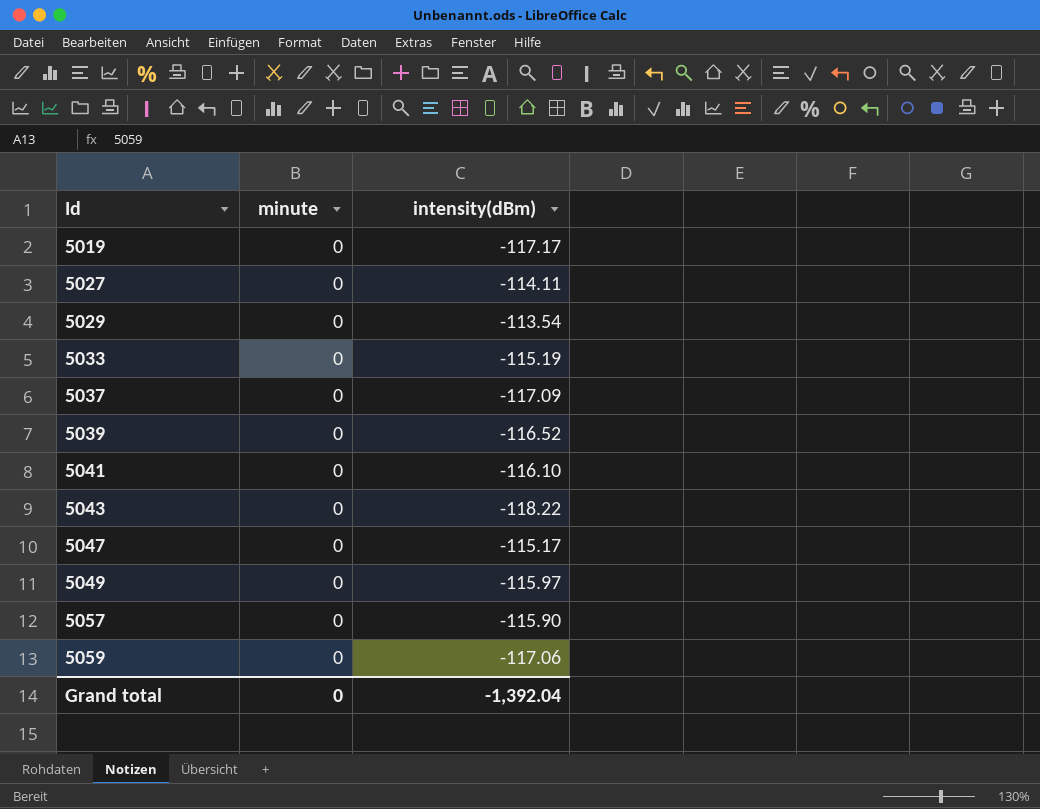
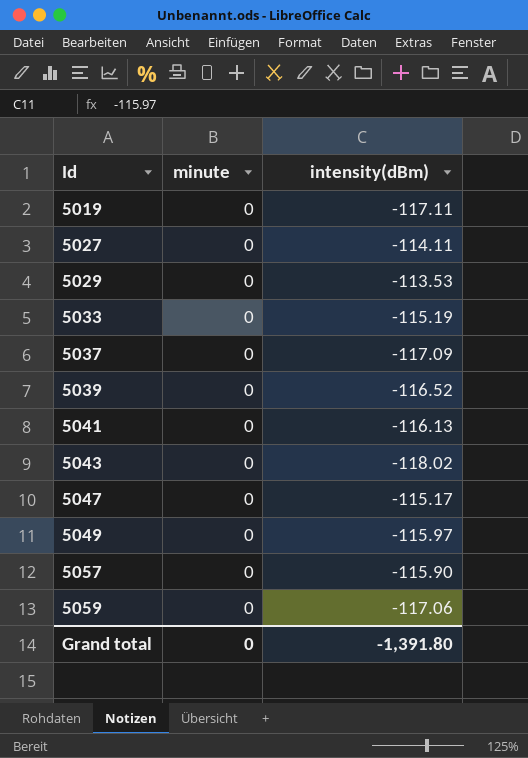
5019 | intensity(dBm): -117.17 -> -117.11
5029 | intensity(dBm): -113.54 -> -113.53
5041 | intensity(dBm): -116.10 -> -116.13
5043 | intensity(dBm): -118.22 -> -118.02
Grand total | intensity(dBm): -1,392.04 -> -1,391.80

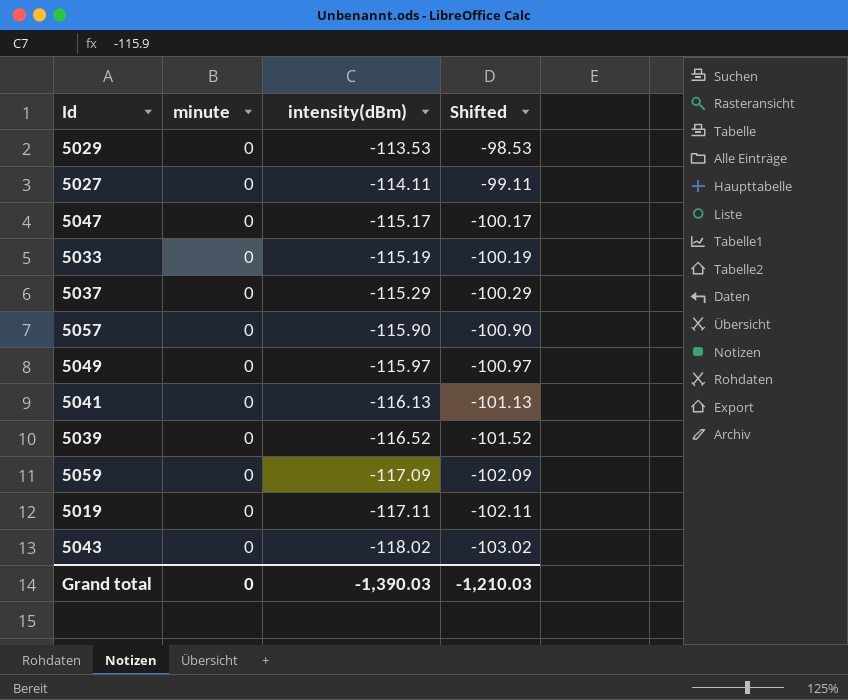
row order: Id ascending -> intensity(dBm) descending
column Shifted | formula: none -> [intensity(dBm)] + 15
5037 | intensity(dBm): -117.09 -> -115.29
5059 | intensity(dBm): -117.06 -> -117.09
Grand total | intensity(dBm): -1,391.80 -> -1,390.03

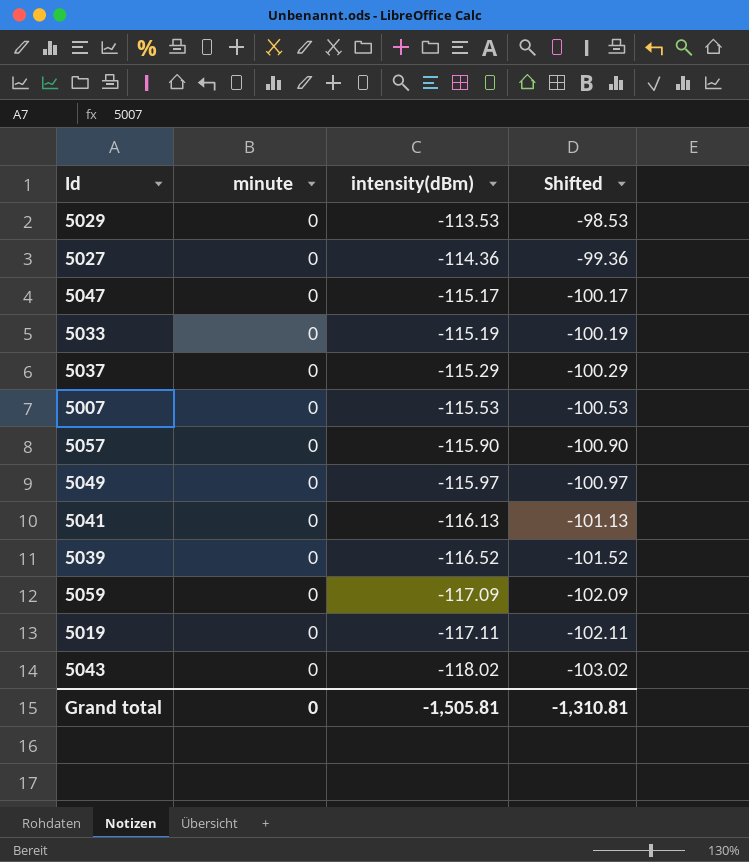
5027 | intensity(dBm): -114.11 -> -114.36
5027 | Shifted: -99.11 -> -99.36
row 5007: none -> 0 | -115.53 | -100.53
Grand total | intensity(dBm): -1,390.03 -> -1,505.81
Grand total | Shifted: -1,210.03 -> -1,310.81

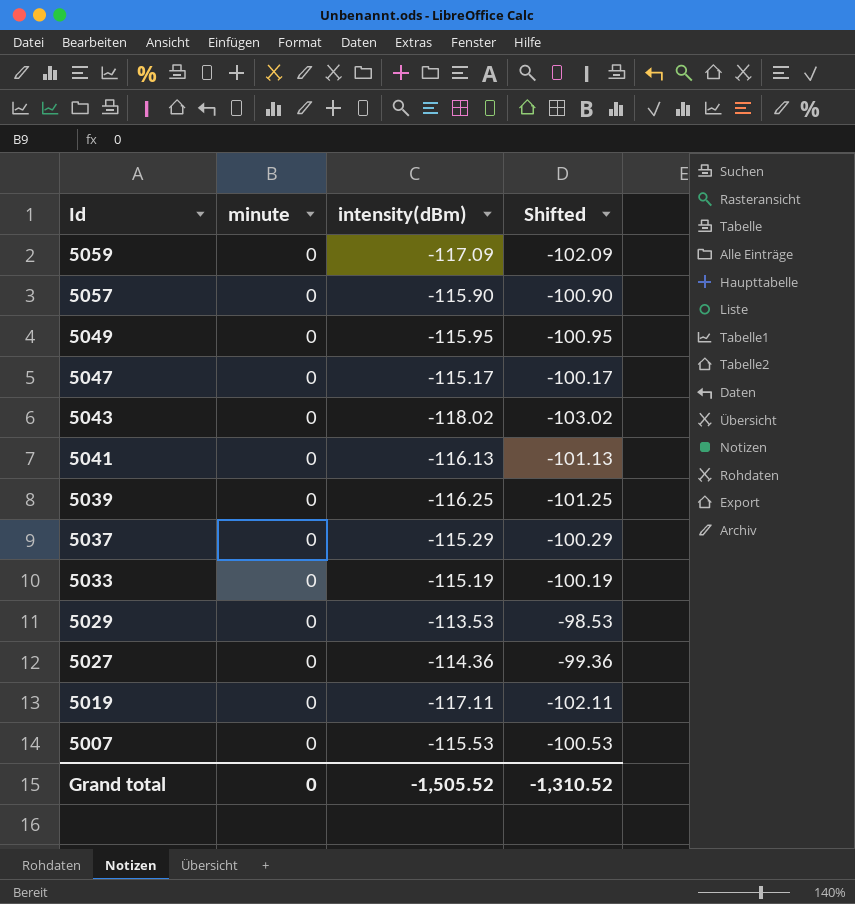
row order: intensity(dBm) descending -> Id descending
5049 | intensity(dBm): -115.97 -> -115.95
5049 | Shifted: -100.97 -> -100.95
5039 | intensity(dBm): -116.52 -> -116.25
5039 | Shifted: -101.52 -> -101.25
Grand total | intensity(dBm): -1,505.81 -> -1,505.52
Grand total | Shifted: -1,310.81 -> -1,310.52

